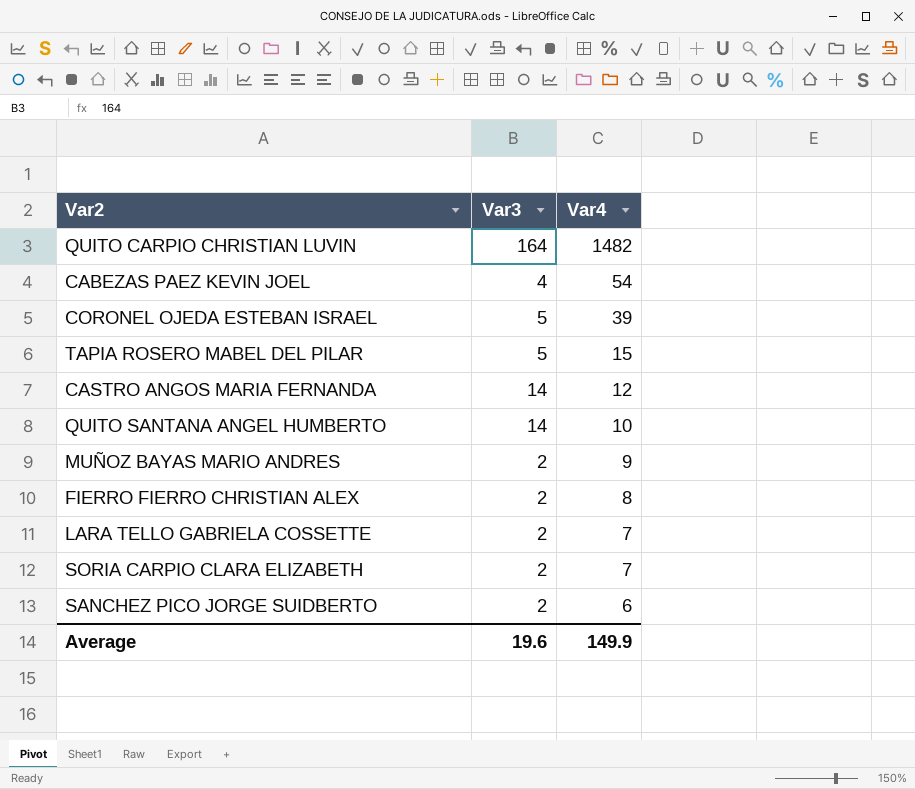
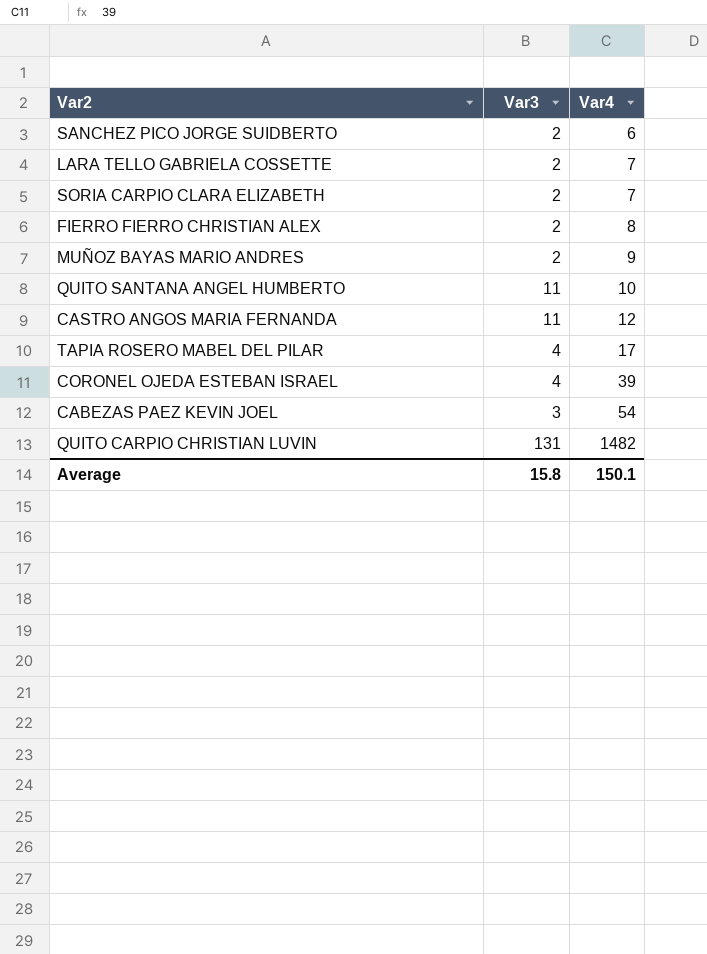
row order: Var4 descending -> Var4 ascending
QUITO SANTANA ANGEL HUMBERTO | Var3: 14 -> 11
CASTRO ANGOS MARIA FERNANDA | Var3: 14 -> 11
TAPIA ROSERO MABEL DEL PILAR | Var3: 5 -> 4
TAPIA ROSERO MABEL DEL PILAR | Var4: 15 -> 17
CORONEL OJEDA ESTEBAN ISRAEL | Var3: 5 -> 4
CABEZAS PAEZ KEVIN JOEL | Var3: 4 -> 3
QUITO CARPIO CHRISTIAN LUVIN | Var3: 164 -> 131
Average | Var3: 19.6 -> 15.8
Average | Var4: 149.9 -> 150.1

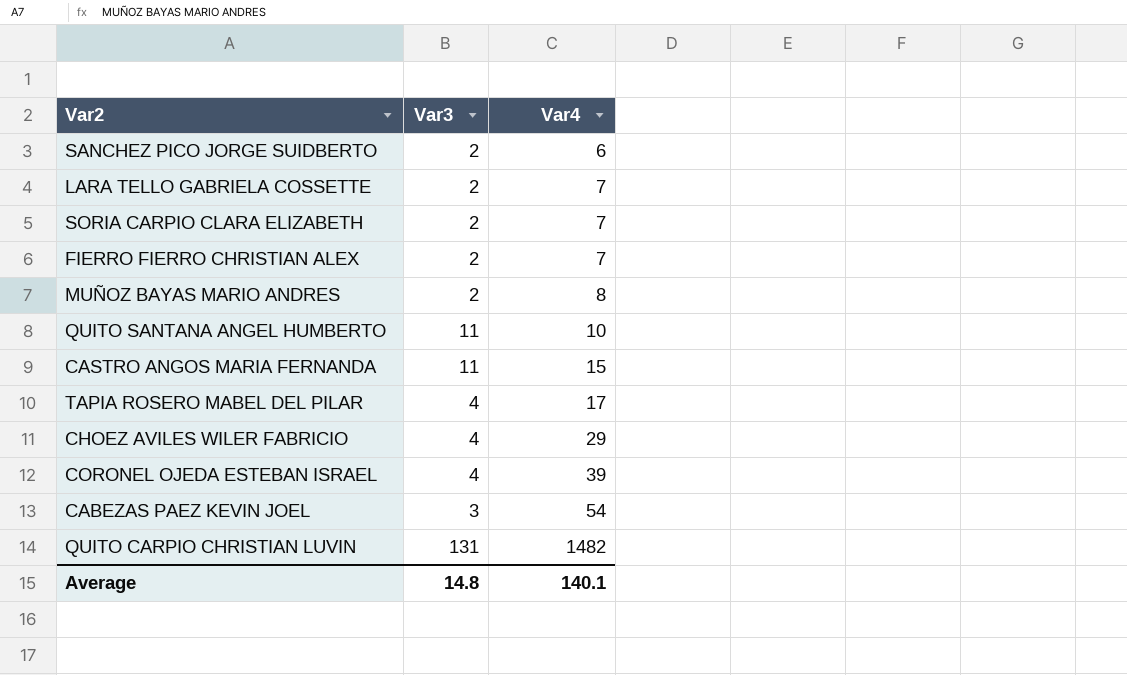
FIERRO FIERRO CHRISTIAN ALEX | Var4: 8 -> 7
MUÑOZ BAYAS MARIO ANDRES | Var4: 9 -> 8
CASTRO ANGOS MARIA FERNANDA | Var4: 12 -> 15
row CHOEZ AVILES WILER FABRICIO: none -> 4 | 29
Average | Var3: 15.8 -> 14.8
Average | Var4: 150.1 -> 140.1

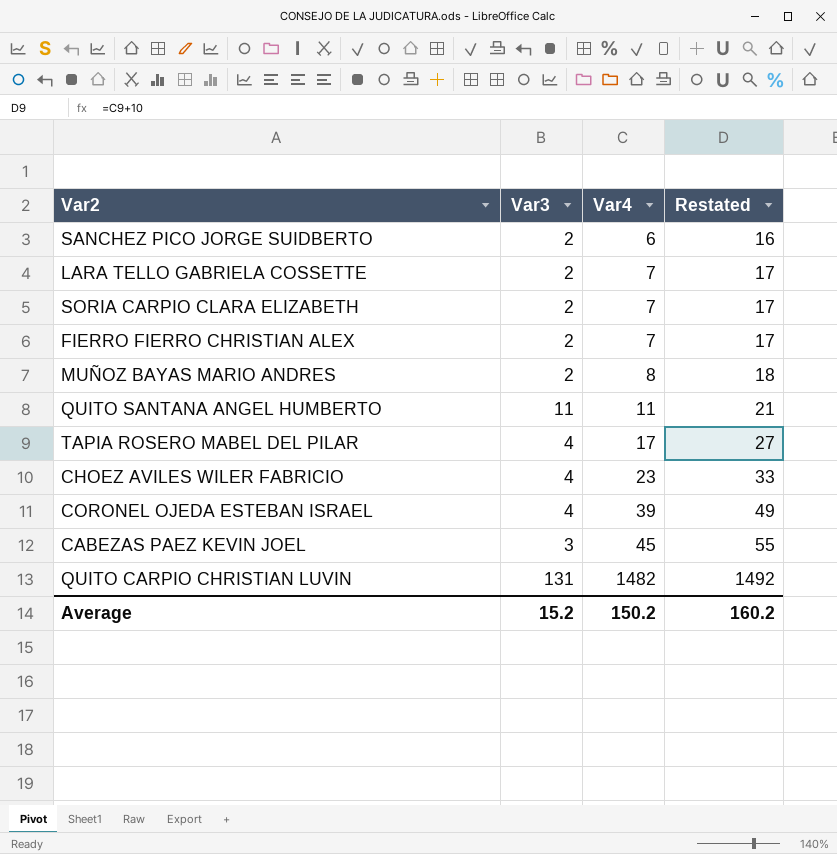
column Restated | formula: none -> [Var4] + 10
row CASTRO ANGOS MARIA FERNANDA: 11 | 15 -> none
QUITO SANTANA ANGEL HUMBERTO | Var4: 10 -> 11
CHOEZ AVILES WILER FABRICIO | Var4: 29 -> 23
CABEZAS PAEZ KEVIN JOEL | Var4: 54 -> 45
Average | Var3: 14.8 -> 15.2
Average | Var4: 140.1 -> 150.2

